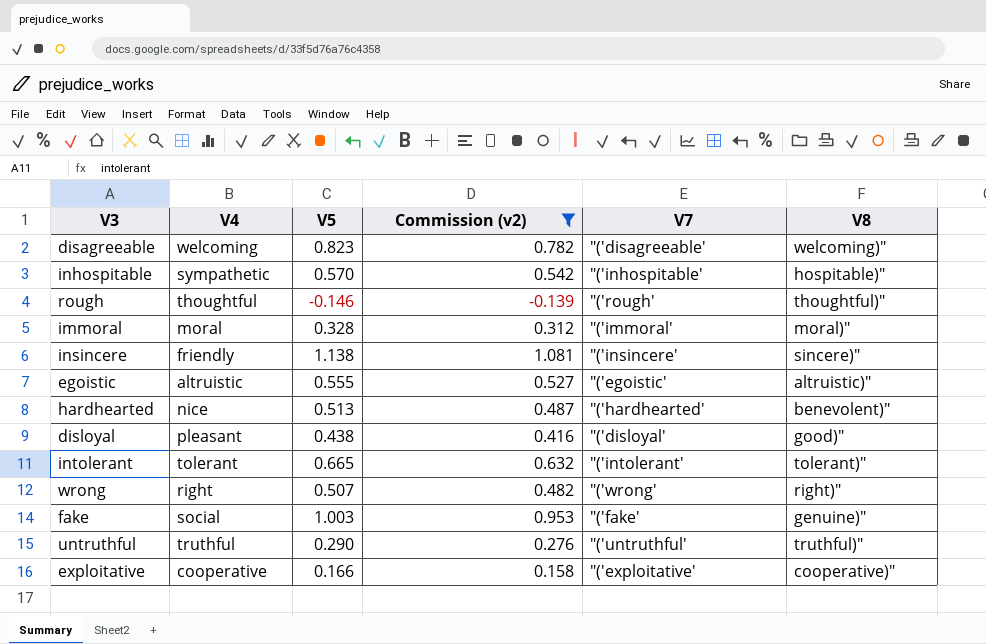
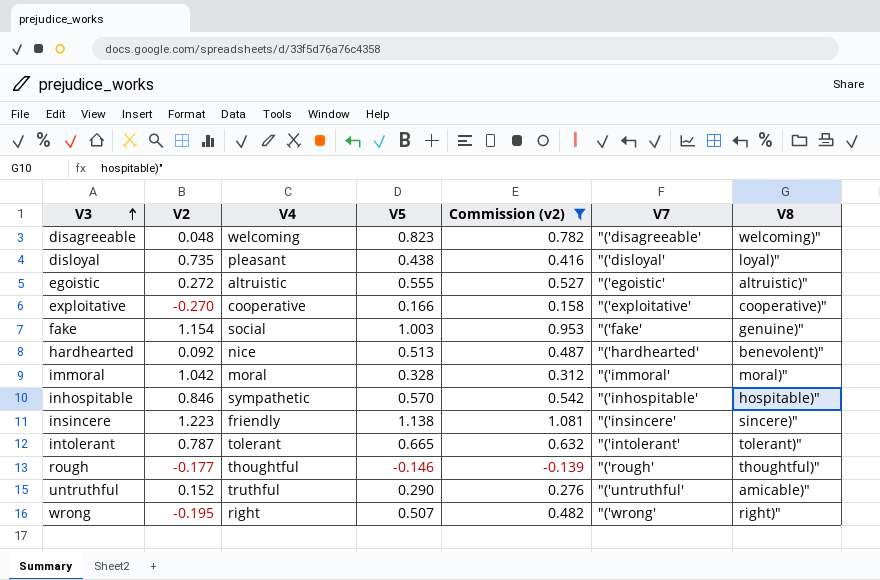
row order: none -> V3 ascending
column V2 | position: none -> 2
disloyal | V8: good)" -> loyal)"
untruthful | V8: truthful)" -> amicable)"

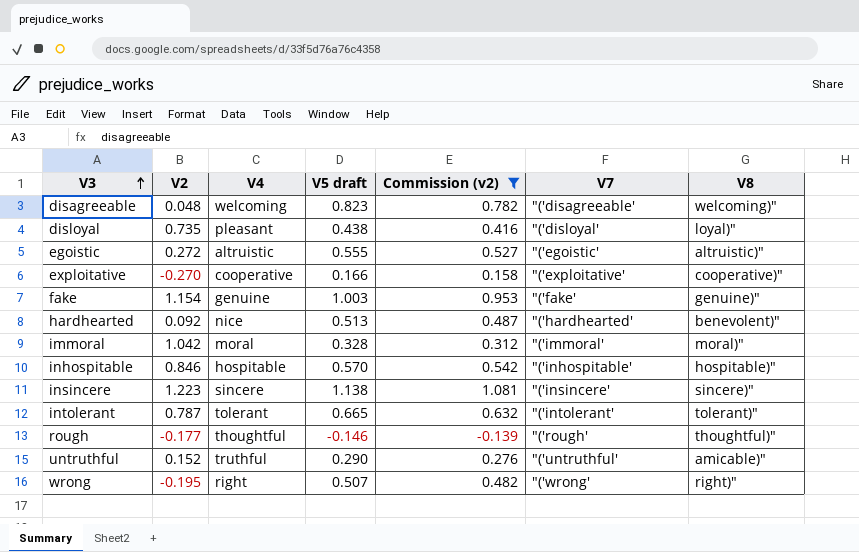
column name: V5 -> V5 draft
fake | V4: social -> genuine
inhospitable | V4: sympathetic -> hospitable
insincere | V4: friendly -> sincere

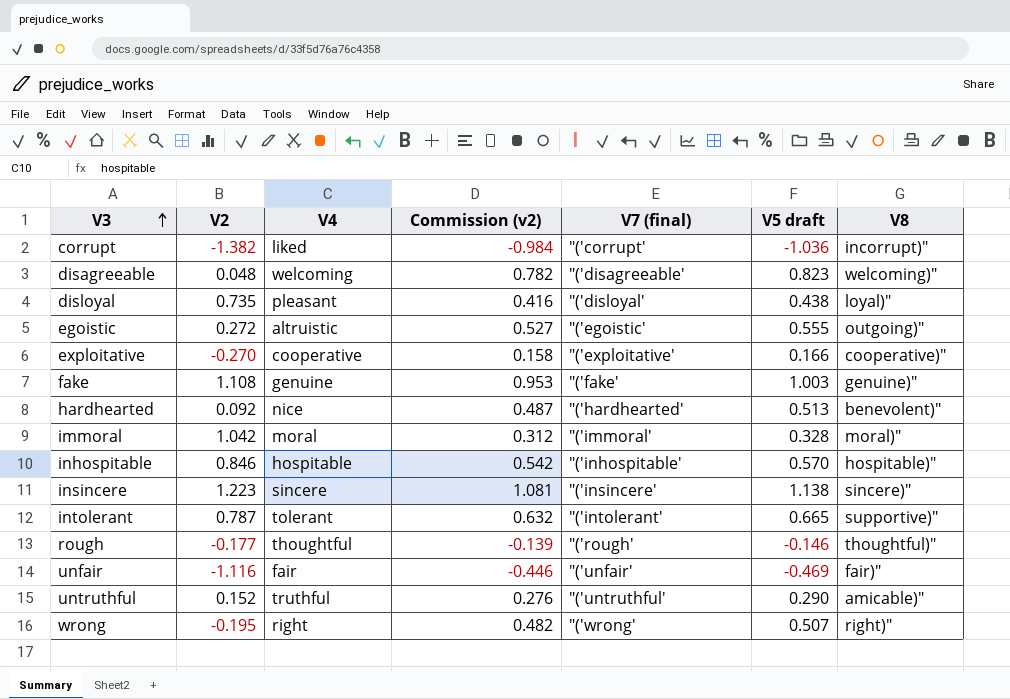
filter: Commission (v2) >= -0.139 -> none
column name: V7 -> V7 (final)
column V5 draft | position: 4 -> 6
egoistic | V8: altruistic)" -> outgoing)"
fake | V2: 1.154 -> 1.108
intolerant | V8: tolerant)" -> supportive)"

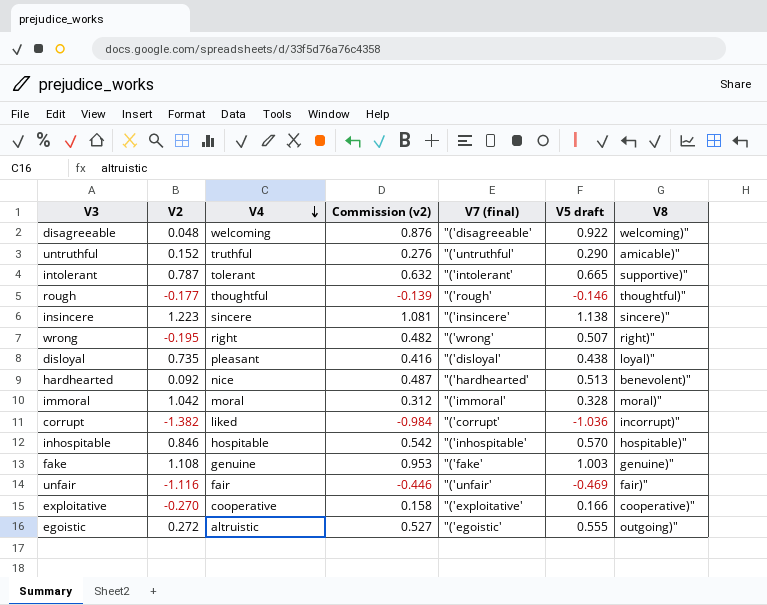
row order: V3 ascending -> V4 descending
disagreeable | Commission (v2): 0.782 -> 0.876
disagreeable | V5 draft: 0.823 -> 0.922

